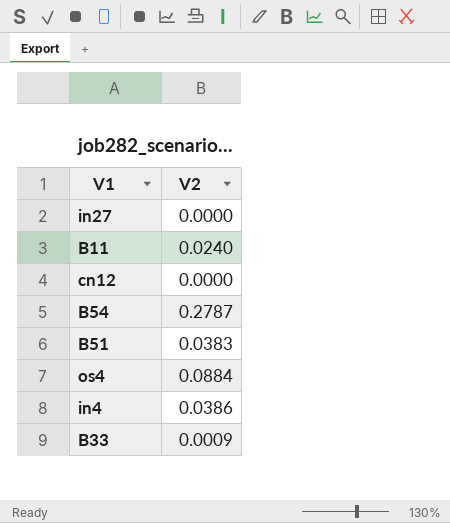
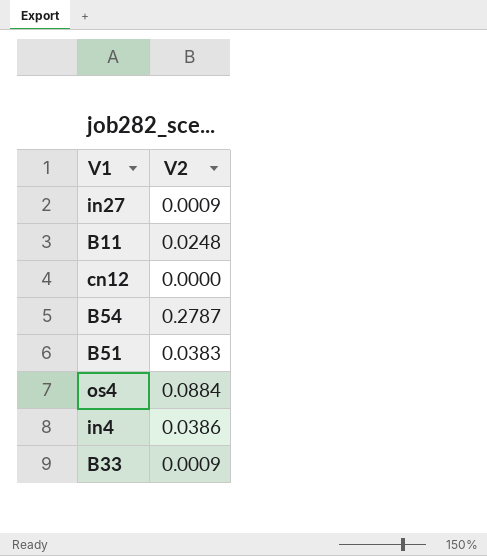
in27 | V2: 0.0000 -> 0.0009
B11 | V2: 0.0240 -> 0.0248

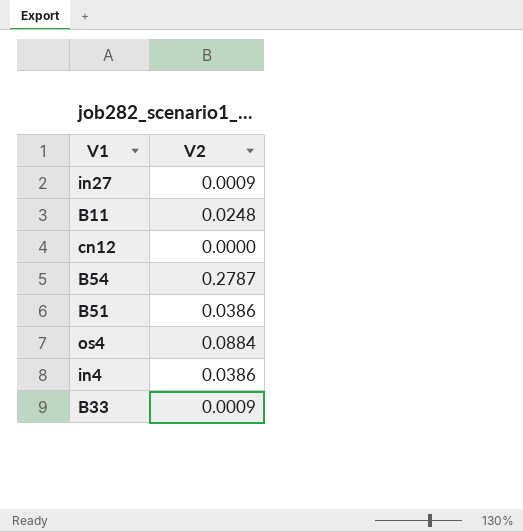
B51 | V2: 0.0383 -> 0.0386

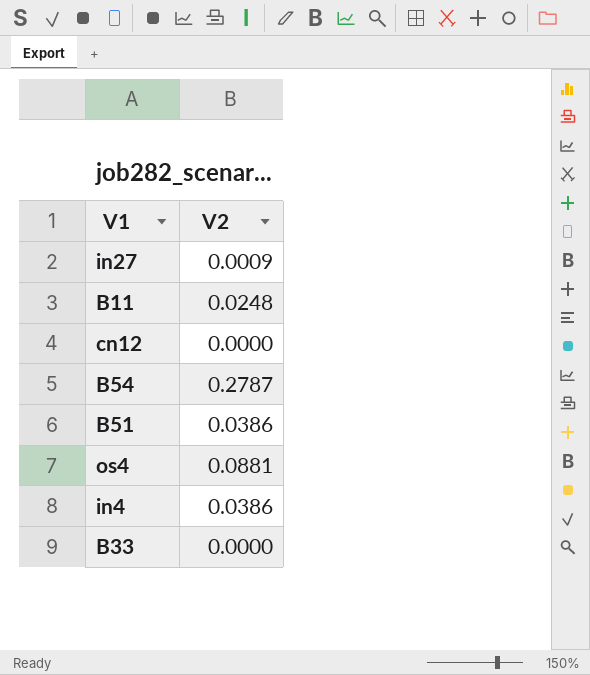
os4 | V2: 0.0884 -> 0.0881
B33 | V2: 0.0009 -> 0.0000

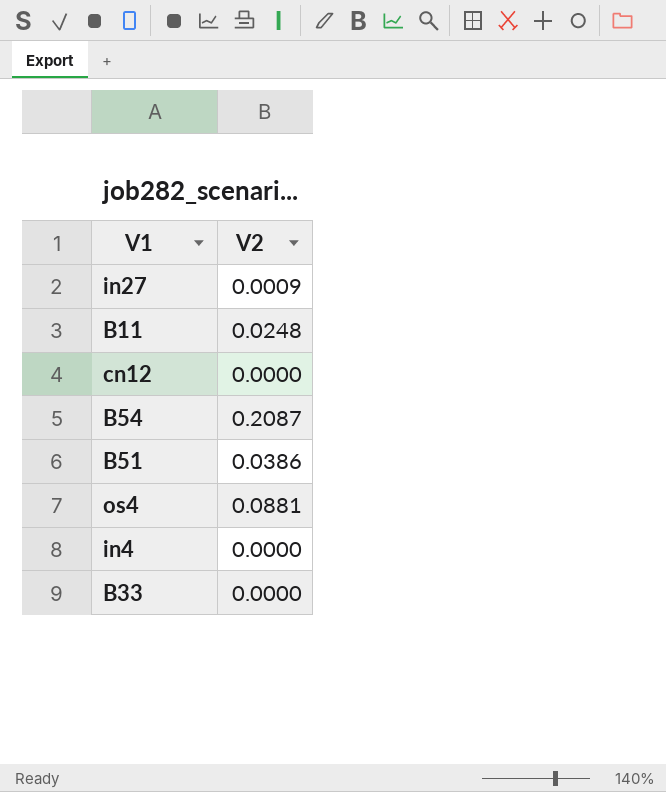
B54 | V2: 0.2787 -> 0.2087
in4 | V2: 0.0386 -> 0.0000

